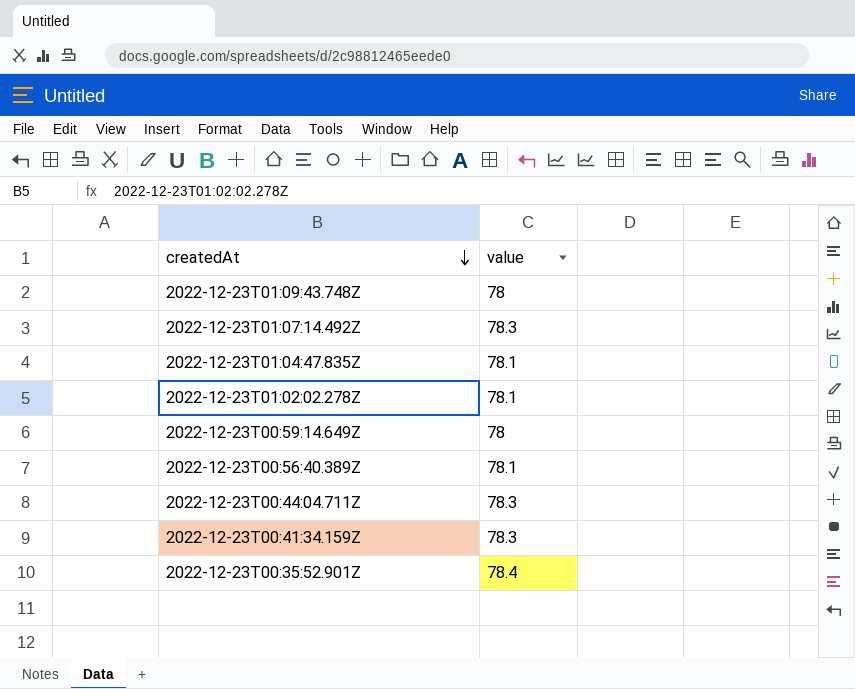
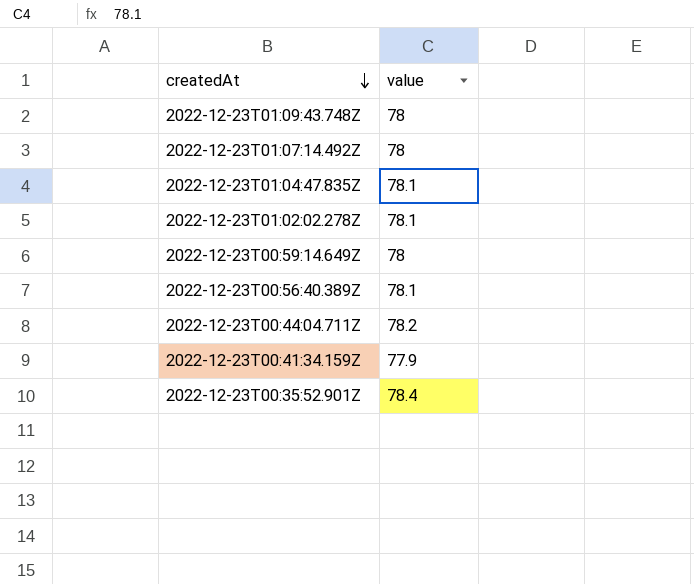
2022-12-23T01:07:14.492Z | value: 78.3 -> 78
2022-12-23T00:44:04.711Z | value: 78.3 -> 78.2
2022-12-23T00:41:34.159Z | value: 78.3 -> 77.9

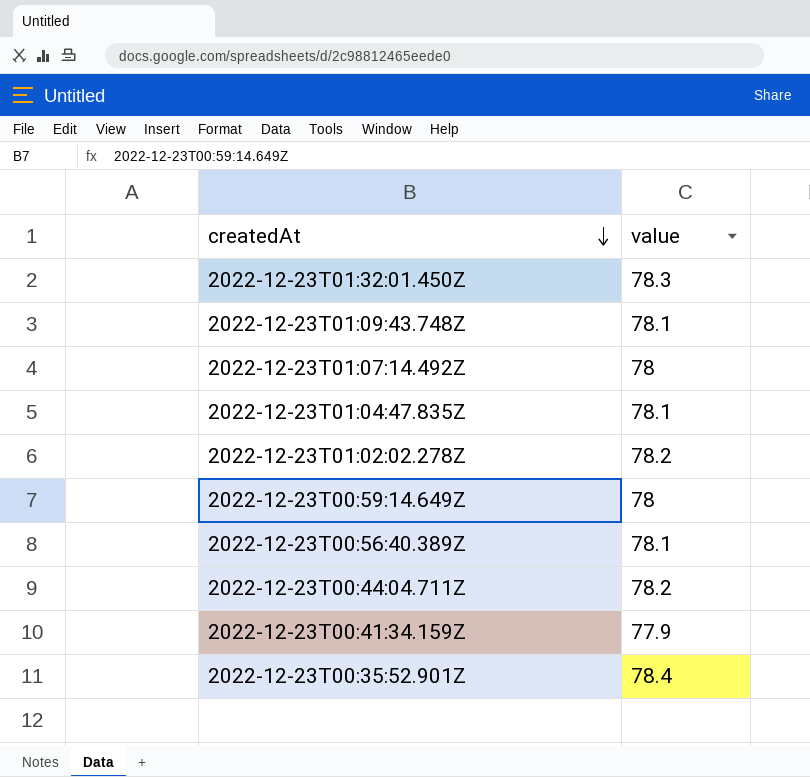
row 2022-12-23T01:32:01.450Z: none -> 78.3
2022-12-23T01:09:43.748Z | value: 78 -> 78.1
2022-12-23T01:02:02.278Z | value: 78.1 -> 78.2

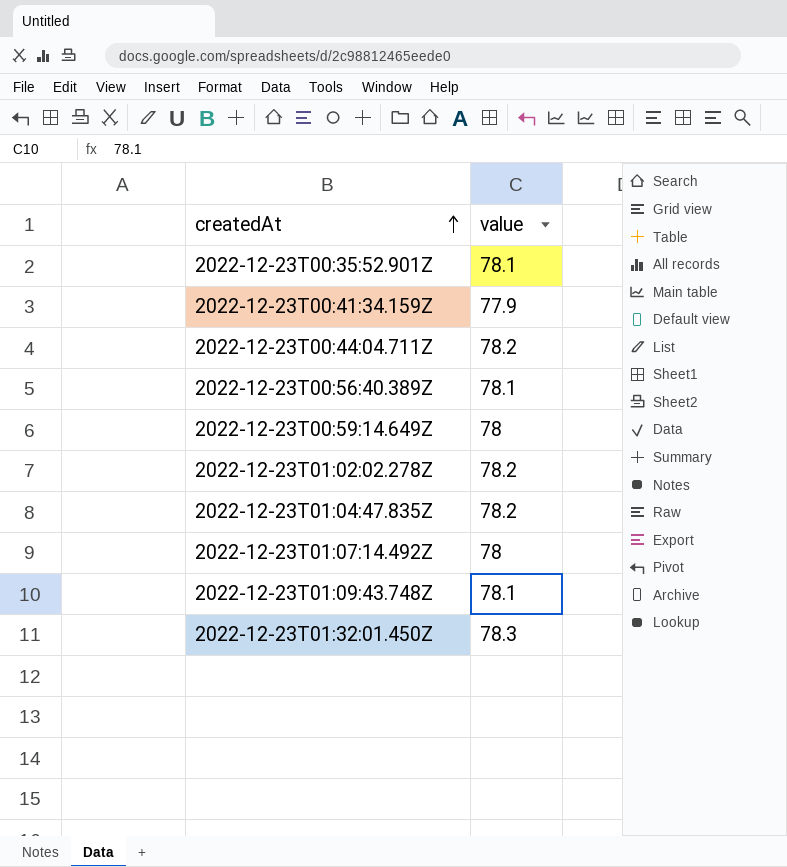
row order: createdAt descending -> createdAt ascending
2022-12-23T00:35:52.901Z | value: 78.4 -> 78.1
2022-12-23T01:04:47.835Z | value: 78.1 -> 78.2

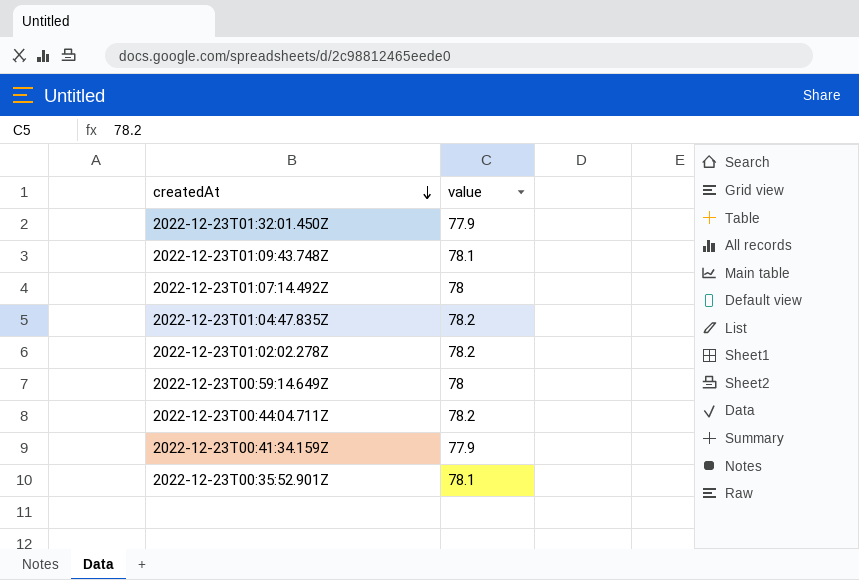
row order: createdAt ascending -> createdAt descending
row 2022-12-23T00:56:40.389Z: 78.1 -> none
2022-12-23T01:32:01.450Z | value: 78.3 -> 77.9

